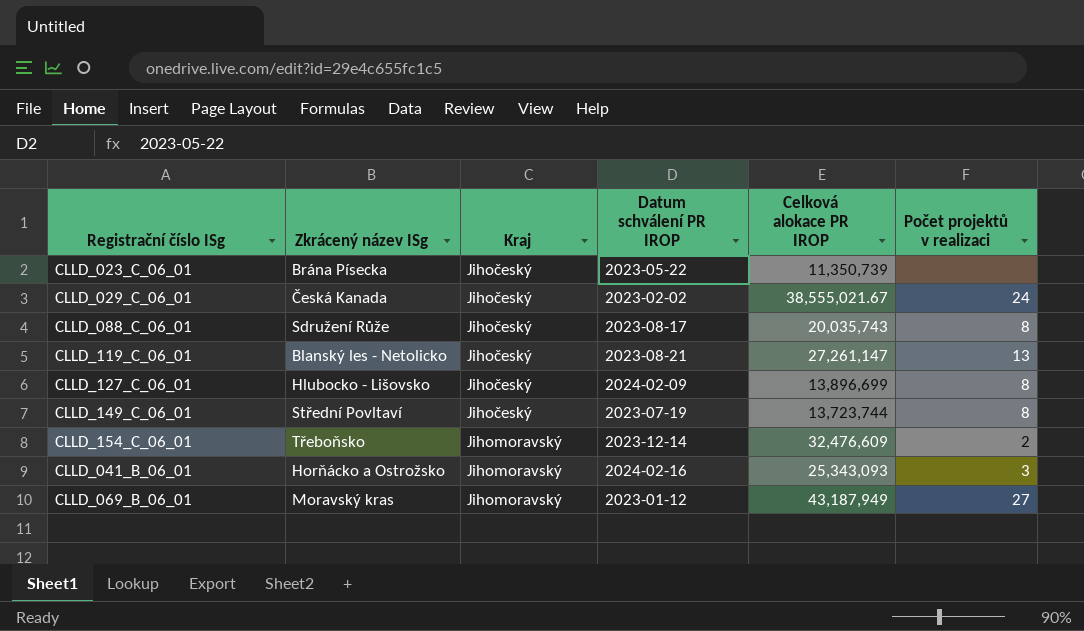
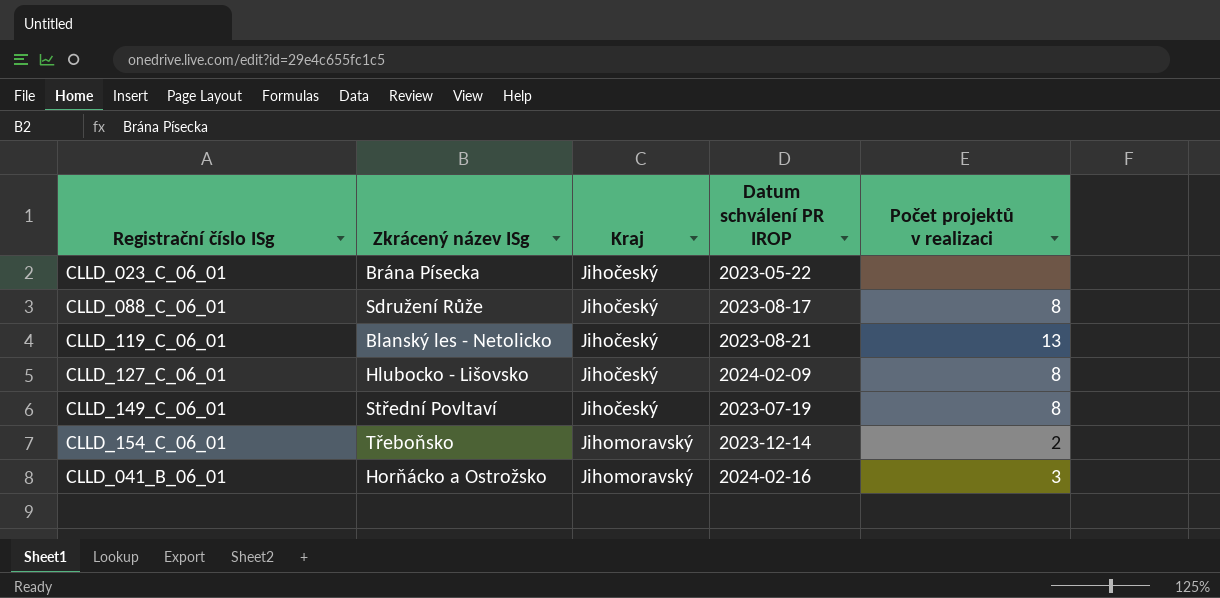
column Celková alokace PR IROP | position: 5 -> none
row CLLD_029_C_06_01: Česká Kanada | Jihočeský | 2023-02-02 | 38,555,021.67 | 24 -> none
row CLLD_069_B_06_01: Moravský kras | Jihomoravský | 2023-01-12 | 43,187,949 | 27 -> none

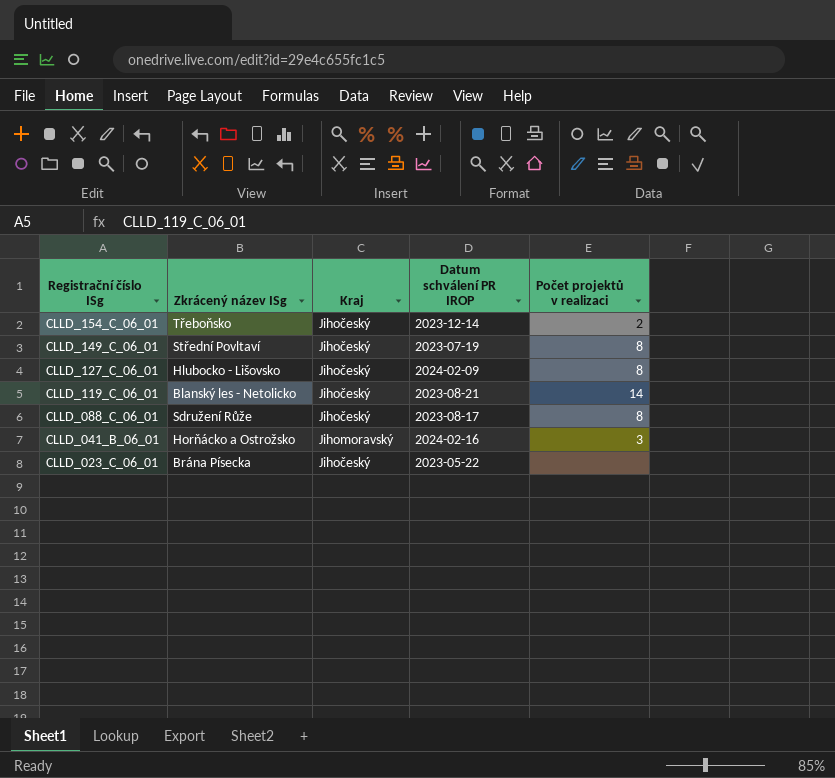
row order: Kraj ascending -> Registrační číslo ISg descending
CLLD_154_C_06_01 | Kraj: Jihomoravský -> Jihočeský
CLLD_119_C_06_01 | Počet projektů v realizaci: 13 -> 14

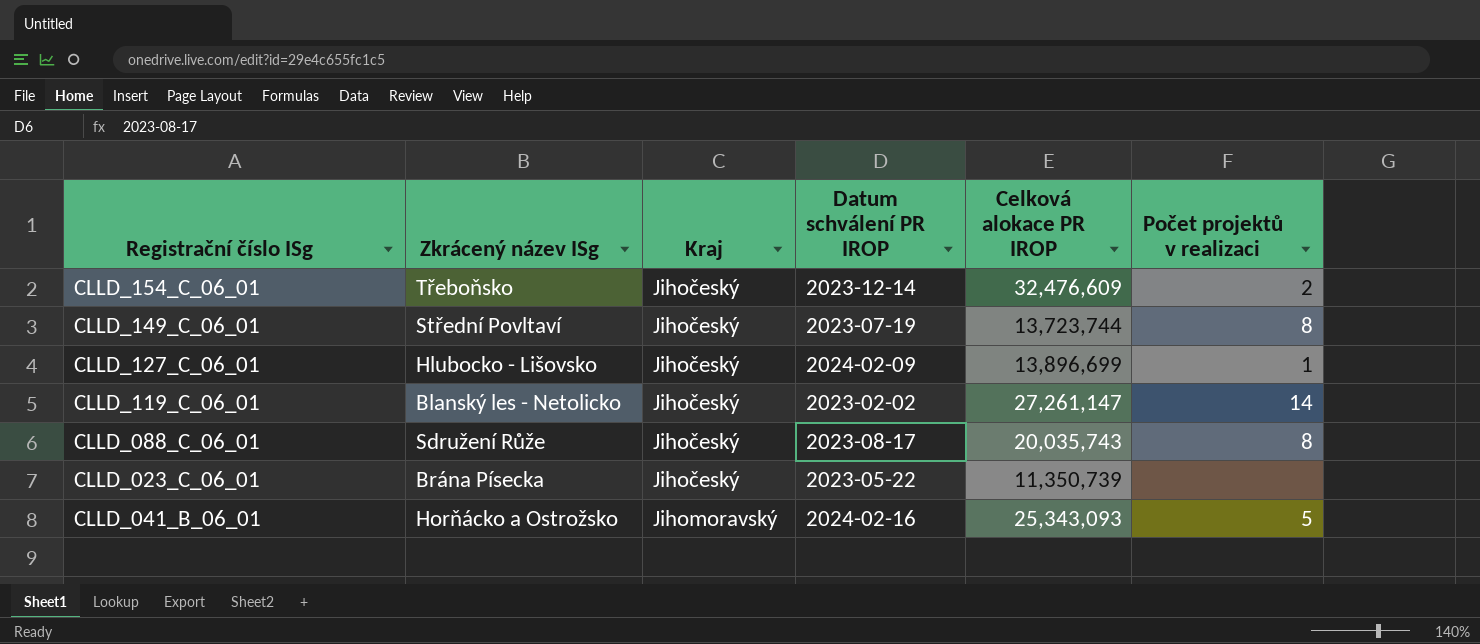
row order: Registrační číslo ISg descending -> Kraj ascending
column Celková alokace PR IROP | position: none -> 5
CLLD_127_C_06_01 | Počet projektů v realizaci: 8 -> 1
CLLD_119_C_06_01 | Datum schválení PR IROP: 2023-08-21 -> 2023-02-02
CLLD_041_B_06_01 | Počet projektů v realizaci: 3 -> 5

